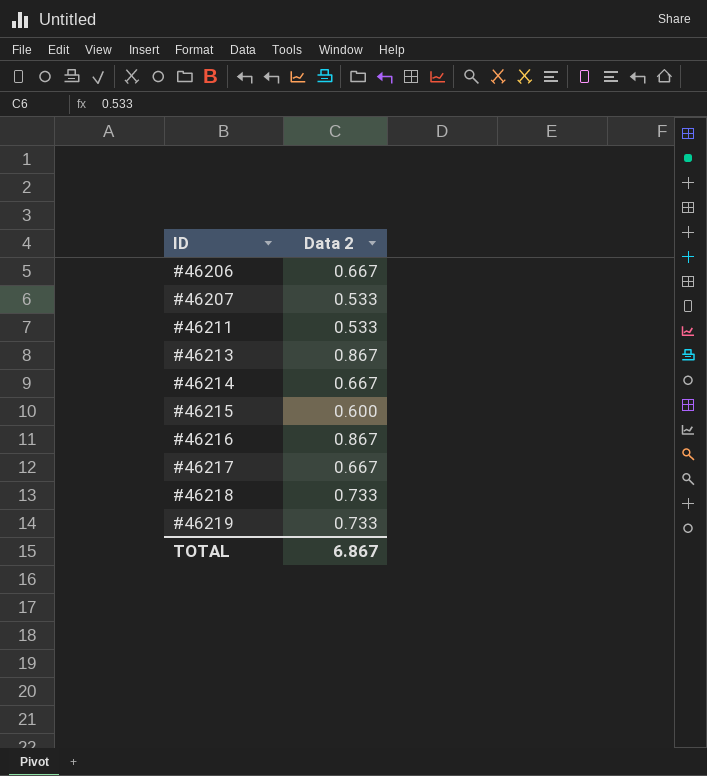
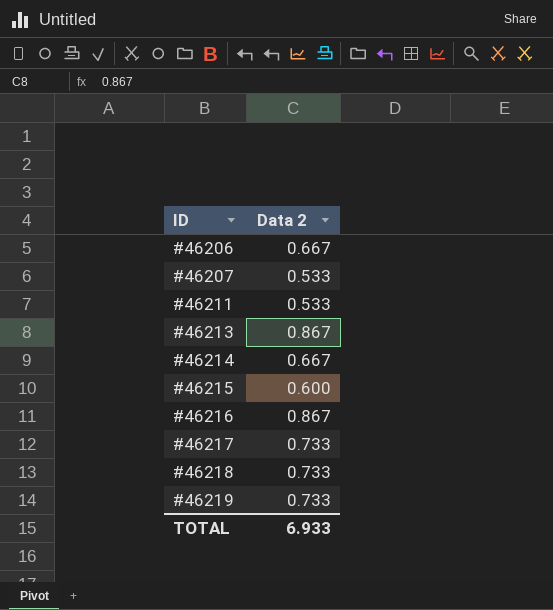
#46217 | Data 2: 0.667 -> 0.733
TOTAL | Data 2: 6.867 -> 6.933

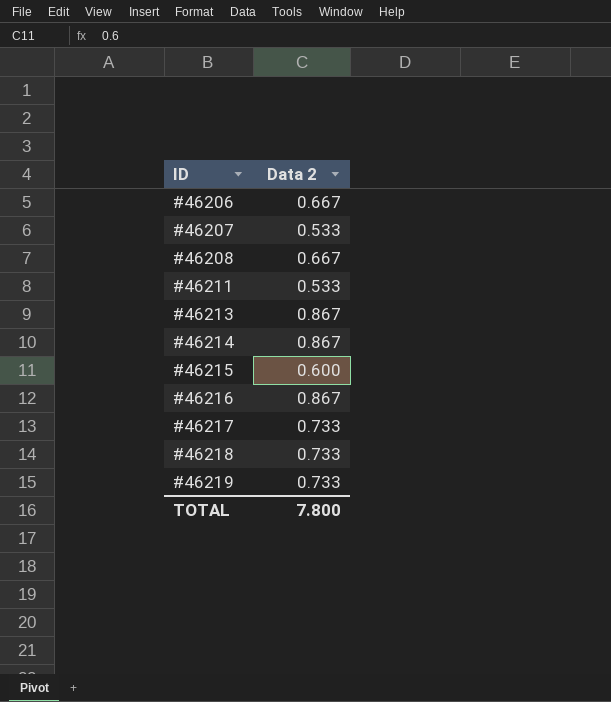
row #46208: none -> 0.667
#46214 | Data 2: 0.667 -> 0.867
TOTAL | Data 2: 6.933 -> 7.800

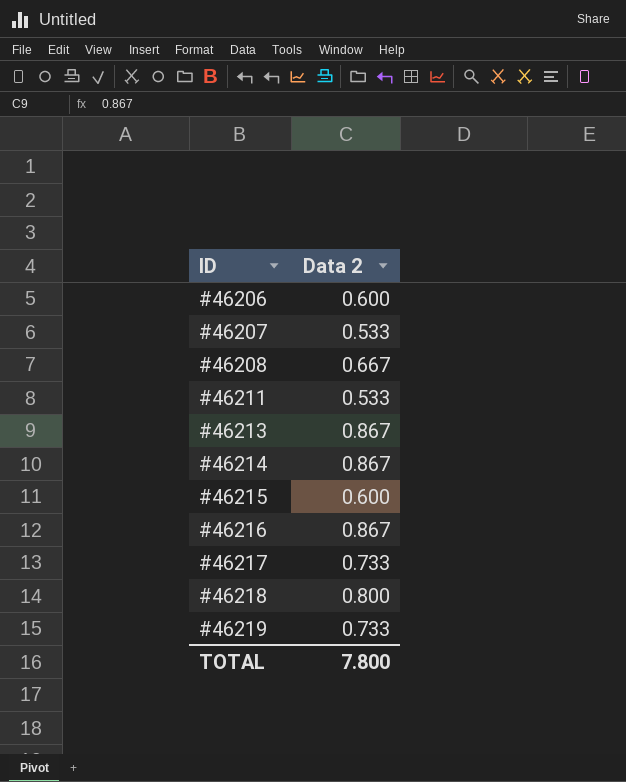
#46206 | Data 2: 0.667 -> 0.600
#46218 | Data 2: 0.733 -> 0.800

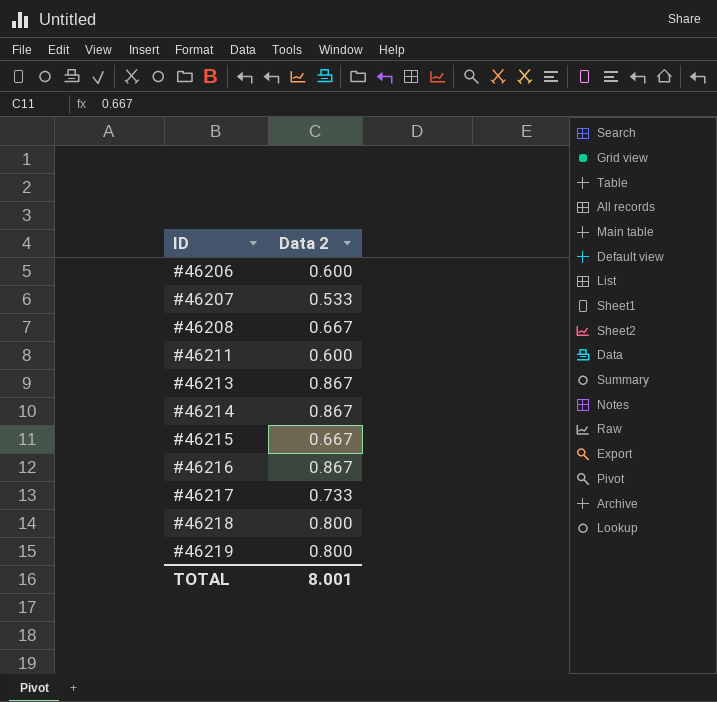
#46211 | Data 2: 0.533 -> 0.600
#46215 | Data 2: 0.600 -> 0.667
#46219 | Data 2: 0.733 -> 0.800
TOTAL | Data 2: 7.800 -> 8.001

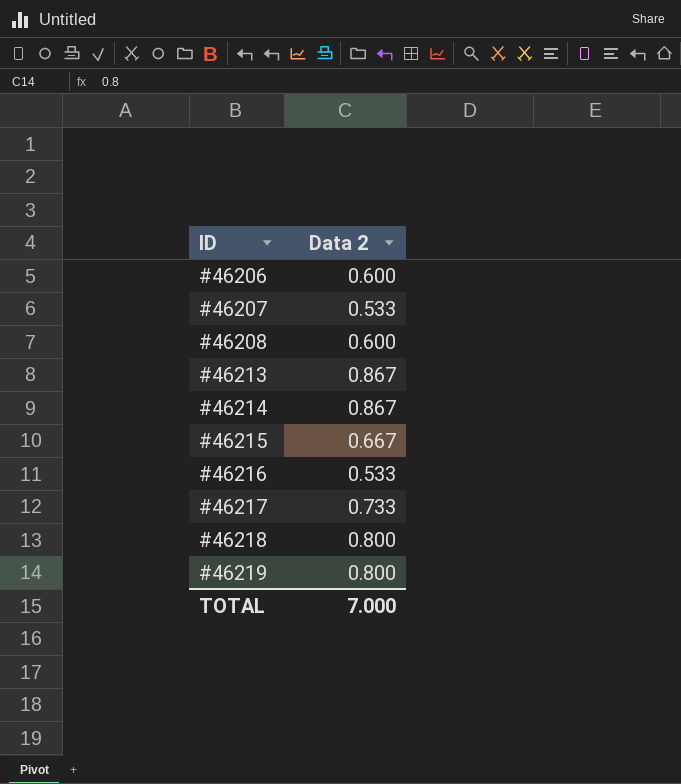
row #46211: 0.600 -> none
#46208 | Data 2: 0.667 -> 0.600
#46216 | Data 2: 0.867 -> 0.533
TOTAL | Data 2: 8.001 -> 7.000

